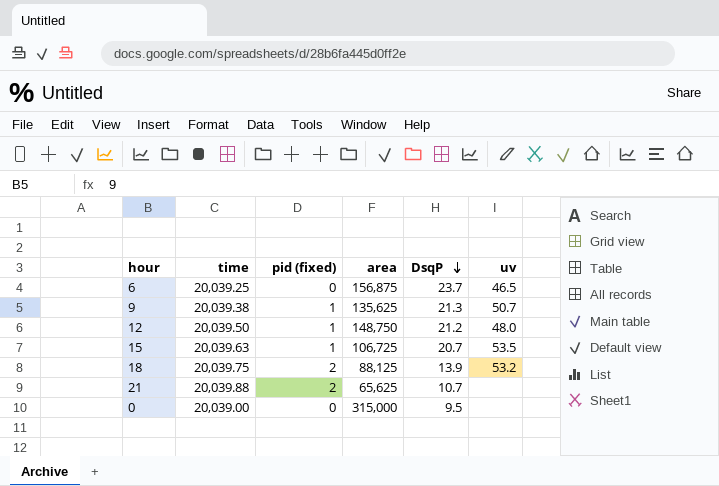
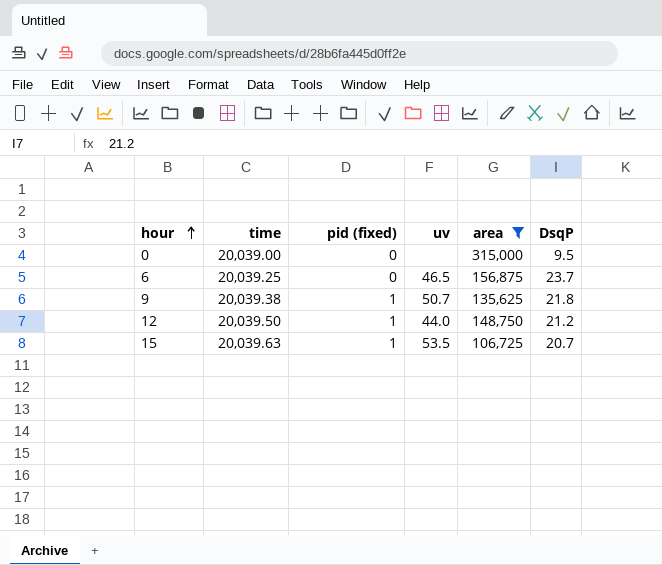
filter: none -> area >= 106,725
row order: DsqP descending -> hour ascending
column uv | position: 6 -> 4
9 | DsqP: 21.3 -> 21.8
12 | uv: 48.0 -> 44.0

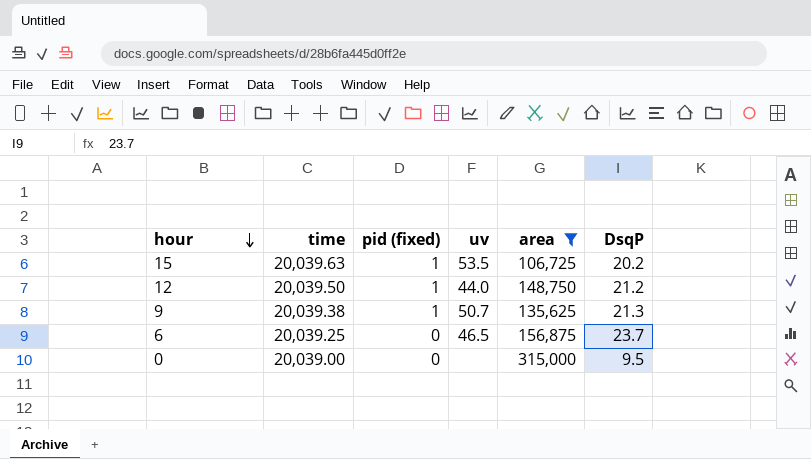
row order: hour ascending -> hour descending
15 | DsqP: 20.7 -> 20.2
9 | DsqP: 21.8 -> 21.3

